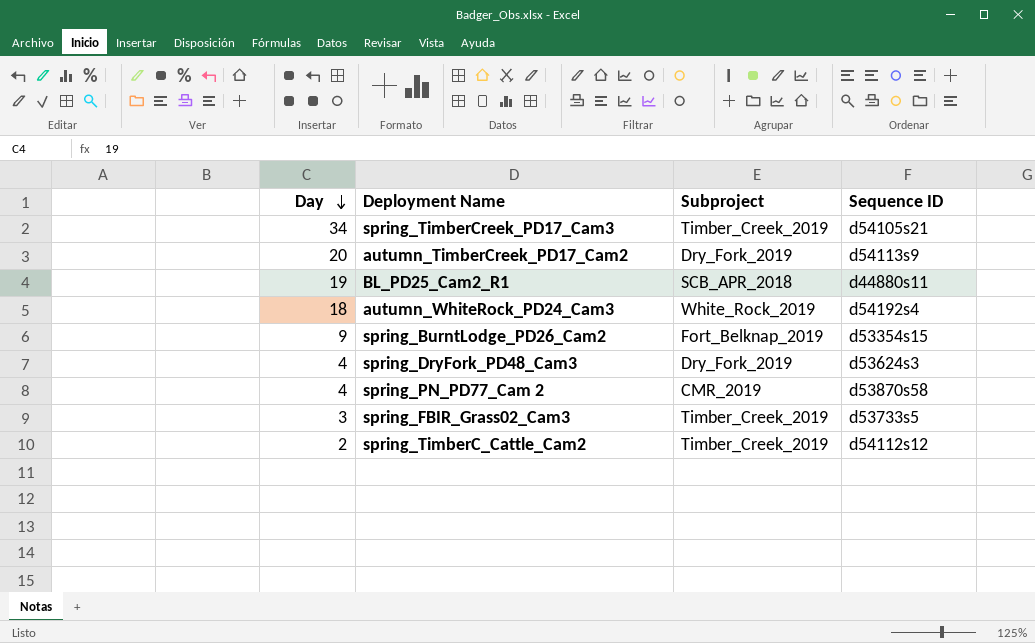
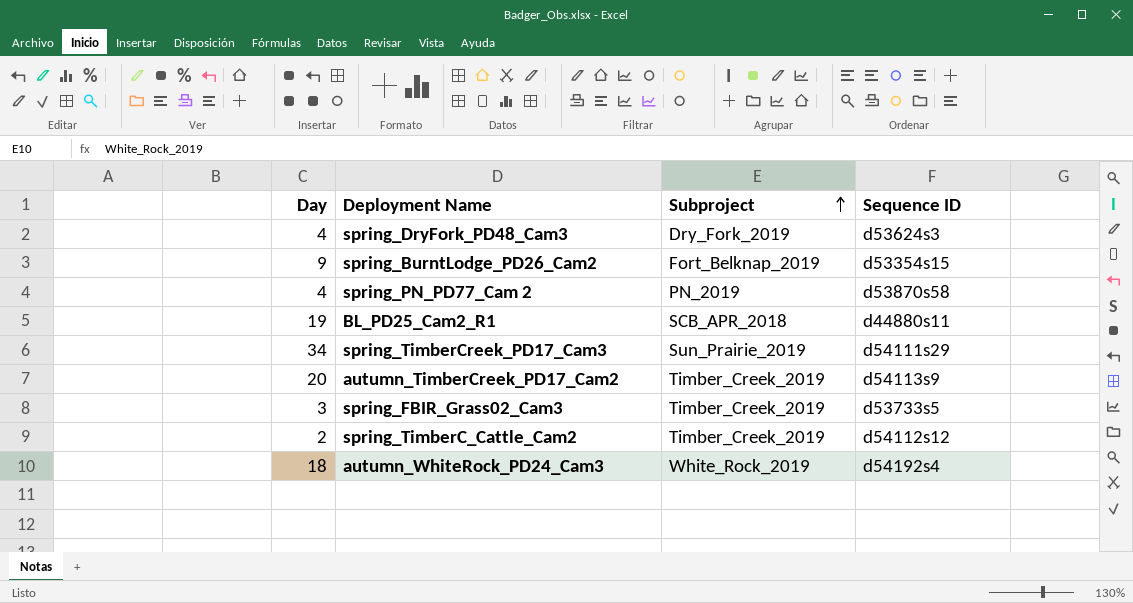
row order: Day descending -> Subproject ascending
spring_PN_PD77_Cam 2 | Subproject: CMR_2019 -> PN_2019
spring_TimberCreek_PD17_Cam3 | Subproject: Timber_Creek_2019 -> Sun_Prairie_2019
spring_TimberCreek_PD17_Cam3 | Sequence ID: d54105s21 -> d54111s29
autumn_TimberCreek_PD17_Cam2 | Subproject: Dry_Fork_2019 -> Timber_Creek_2019

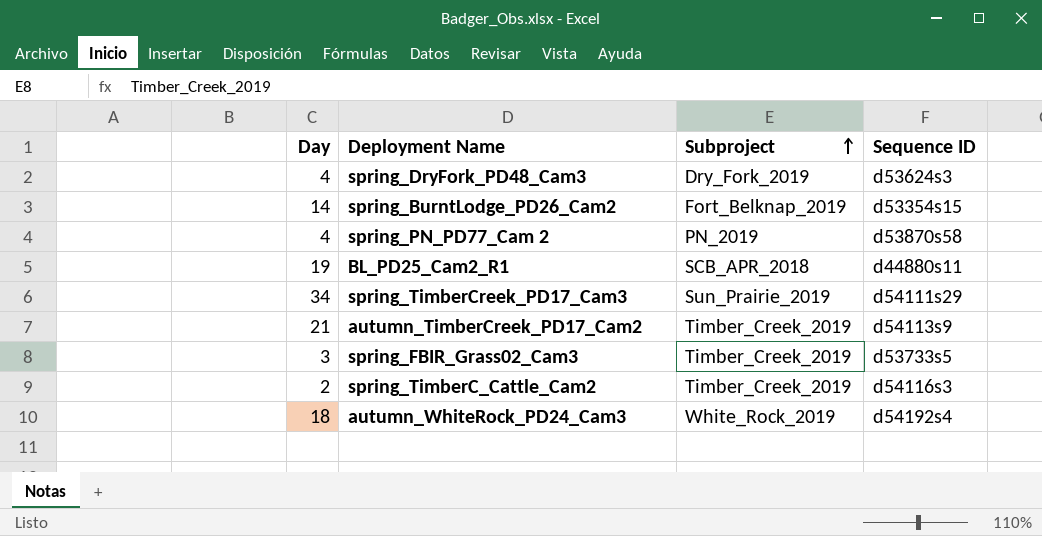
spring_BurntLodge_PD26_Cam2 | Day: 9 -> 14
autumn_TimberCreek_PD17_Cam2 | Day: 20 -> 21
spring_TimberC_Cattle_Cam2 | Sequence ID: d54112s12 -> d54116s3

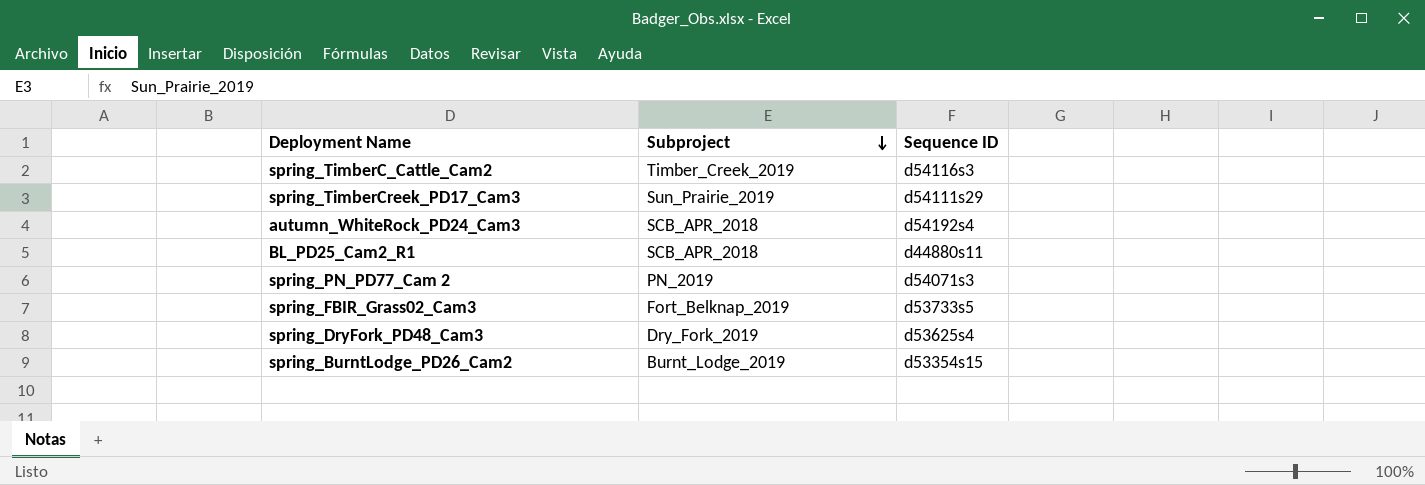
row order: Subproject ascending -> Subproject descending
column Day | position: 1 -> none
row autumn_TimberCreek_PD17_Cam2: 21 | Timber_Creek_2019 | d54113s9 -> none
autumn_WhiteRock_PD24_Cam3 | Subproject: White_Rock_2019 -> SCB_APR_2018
spring_PN_PD77_Cam 2 | Sequence ID: d53870s58 -> d54071s3
spring_FBIR_Grass02_Cam3 | Subproject: Timber_Creek_2019 -> Fort_Belknap_2019
spring_DryFork_PD48_Cam3 | Sequence ID: d53624s3 -> d53625s4
spring_BurntLodge_PD26_Cam2 | Subproject: Fort_Belknap_2019 -> Burnt_Lodge_2019

